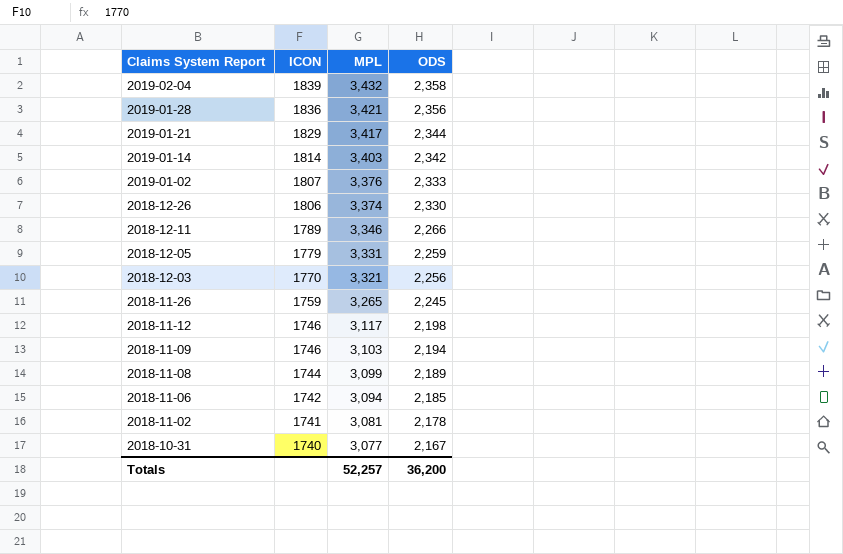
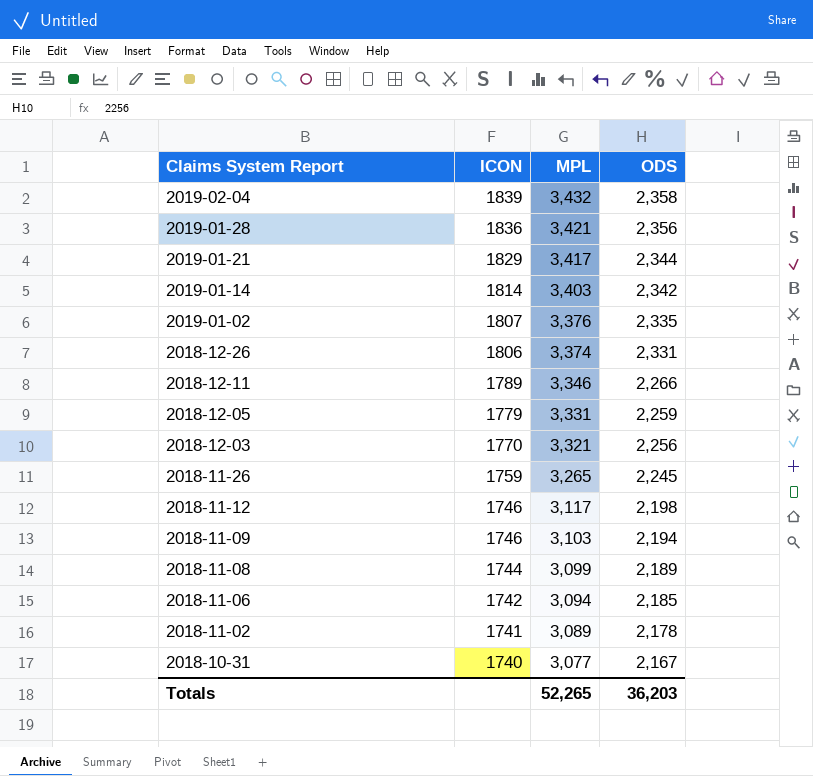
2019-01-02 | ODS: 2,333 -> 2,335
2018-12-26 | ODS: 2,330 -> 2,331
2018-11-02 | MPL: 3,081 -> 3,089
Totals | MPL: 52,257 -> 52,265
Totals | ODS: 36,200 -> 36,203

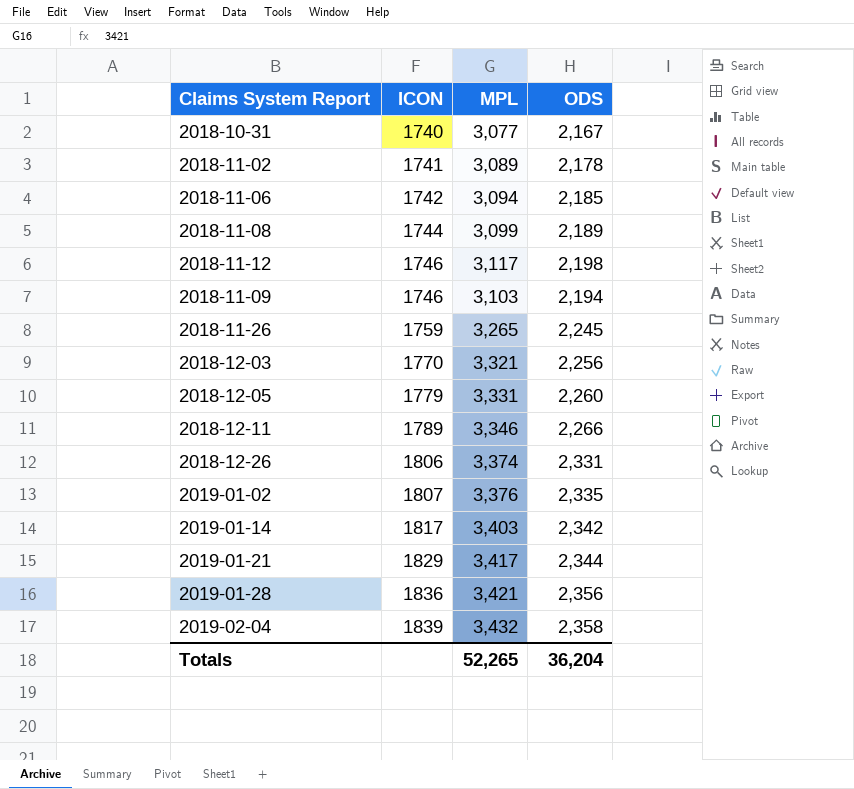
row order: Claims System Report descending -> ICON ascending
2018-12-05 | ODS: 2,259 -> 2,260
2019-01-14 | ICON: 1814 -> 1817
Totals | ODS: 36,203 -> 36,204

